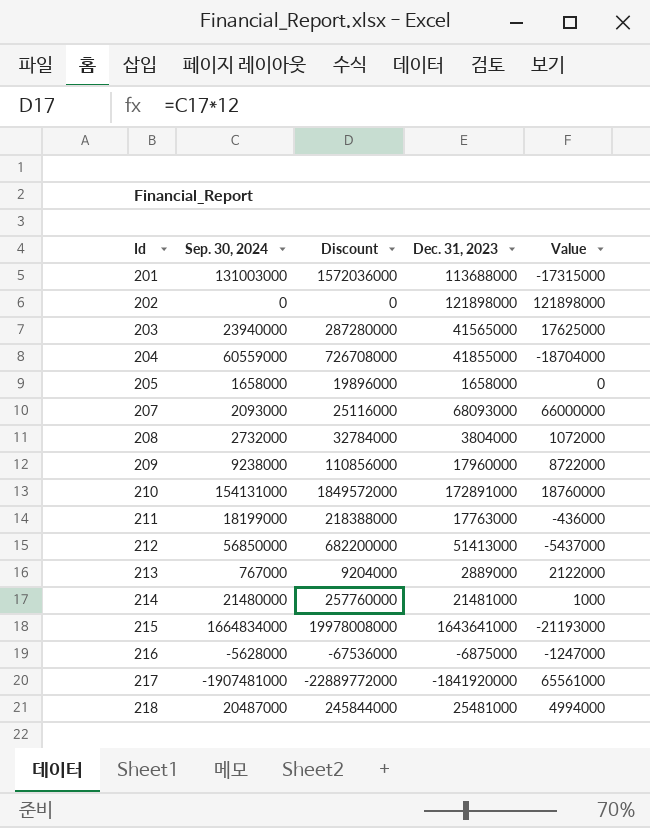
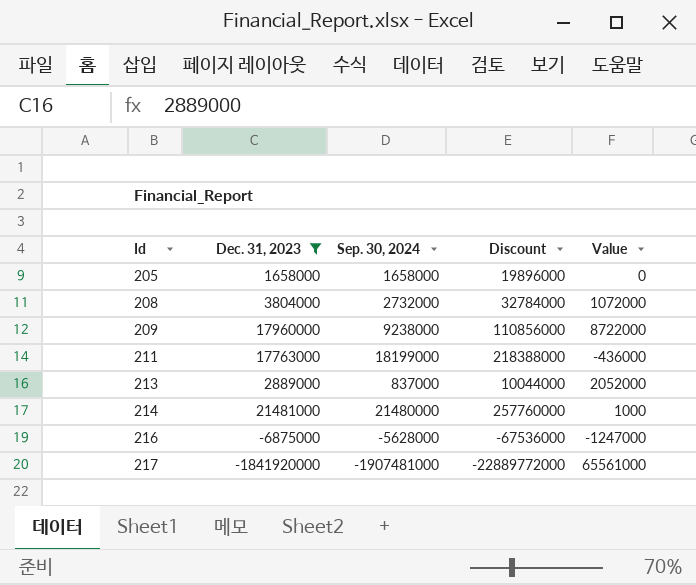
filter: none -> Dec. 31, 2023 <= 21481000
column Dec. 31, 2023 | position: 4 -> 2
213 | Sep. 30, 2024: 767000 -> 837000
213 | Discount: 9204000 -> 10044000
213 | Value: 2122000 -> 2052000

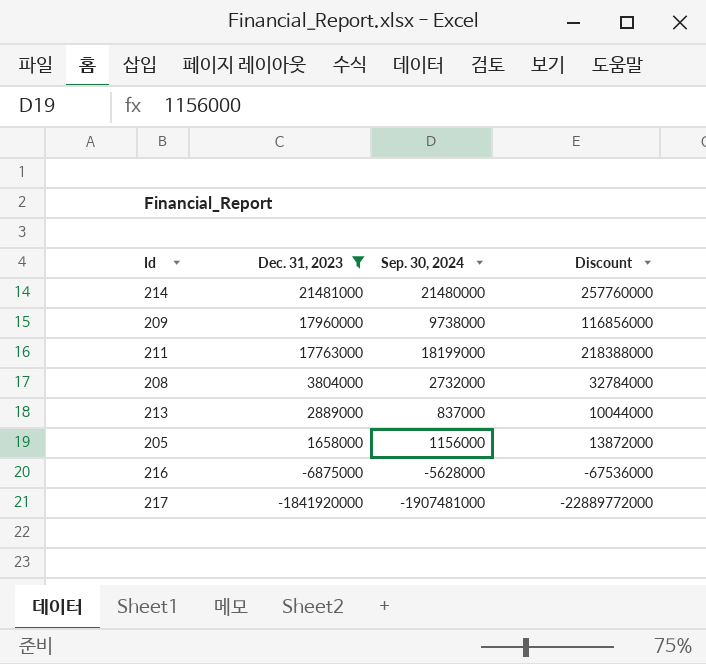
row order: Id ascending -> Dec. 31, 2023 descending
column Value | formula: [Dec. 31, 2023] - [Sep. 30, 2024] -> none
209 | Sep. 30, 2024: 9238000 -> 9738000
209 | Discount: 110856000 -> 116856000
205 | Sep. 30, 2024: 1658000 -> 1156000
205 | Discount: 19896000 -> 13872000

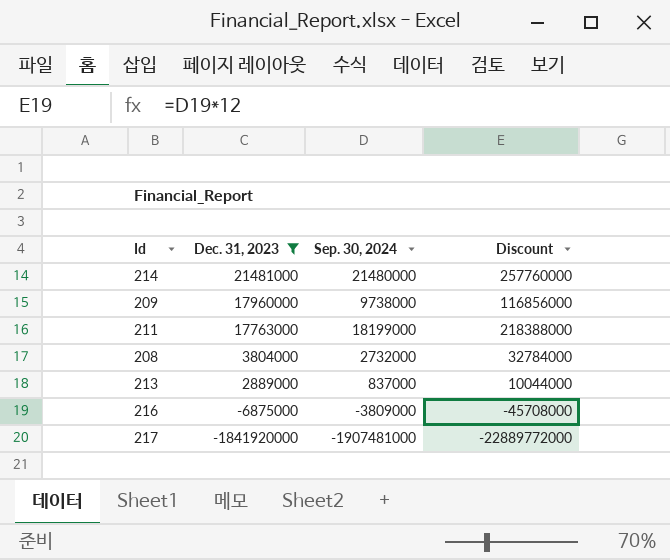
row 205: 1658000 | 1156000 | 13872000 -> none
216 | Sep. 30, 2024: -5628000 -> -3809000
216 | Discount: -67536000 -> -45708000

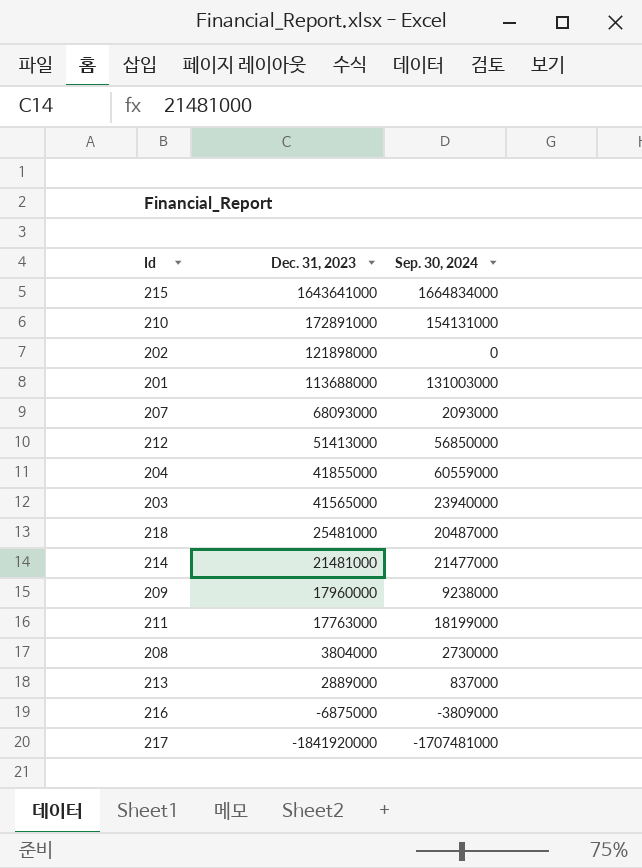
filter: Dec. 31, 2023 <= 21481000 -> none
column Discount | formula: [Sep. 30, 2024] * 12 -> none
214 | Sep. 30, 2024: 21480000 -> 21477000
209 | Sep. 30, 2024: 9738000 -> 9238000
208 | Sep. 30, 2024: 2732000 -> 2730000
217 | Sep. 30, 2024: -1907481000 -> -1707481000

